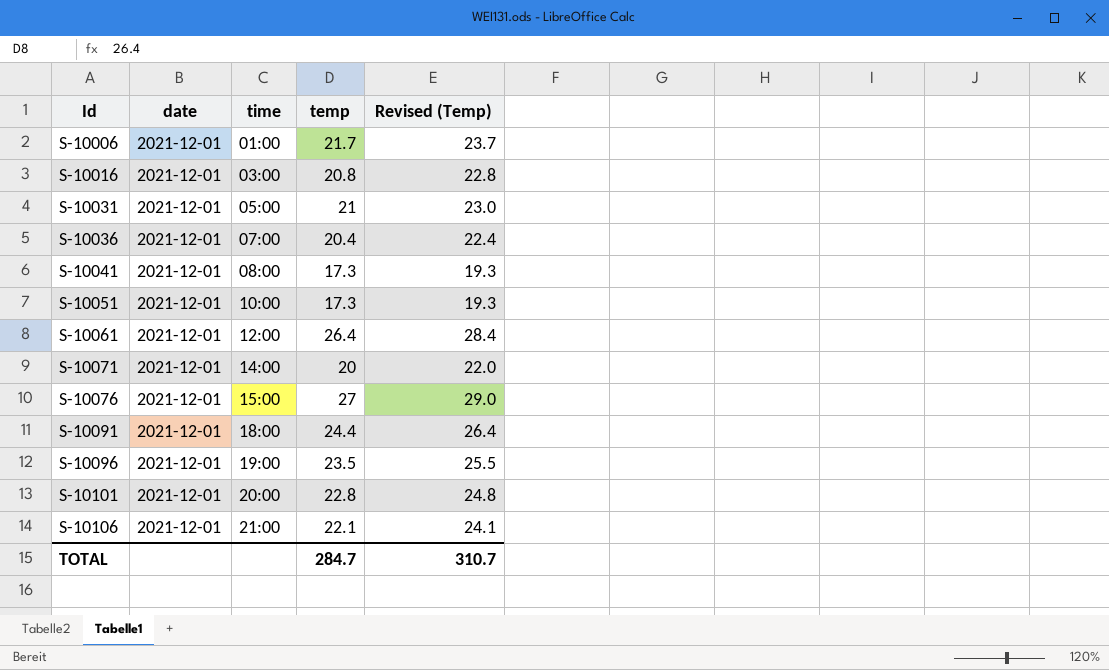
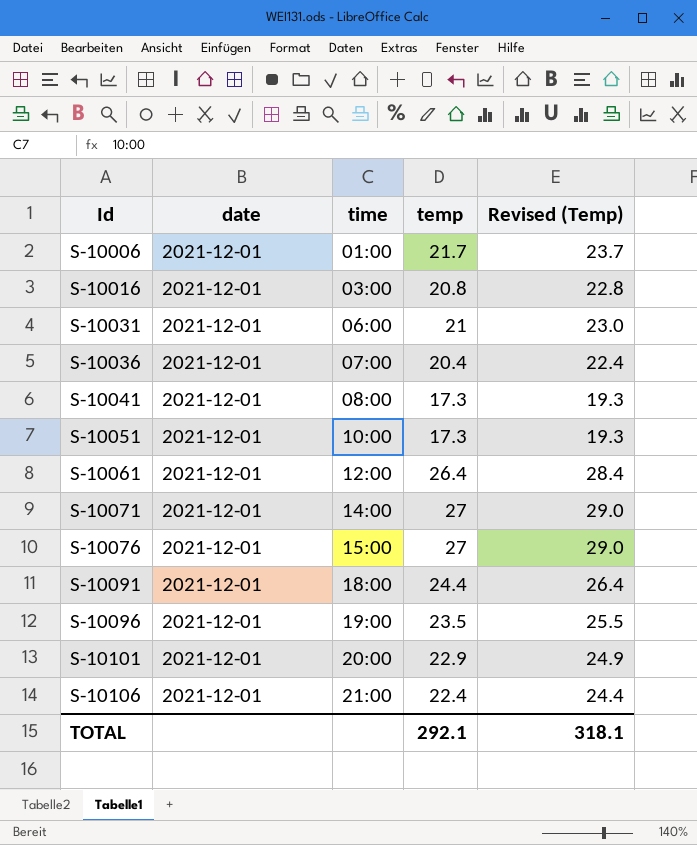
S-10031 | time: 05:00 -> 06:00
S-10071 | temp: 20 -> 27
S-10071 | Revised (Temp): 22.0 -> 29.0
S-10101 | temp: 22.8 -> 22.9
S-10101 | Revised (Temp): 24.8 -> 24.9
S-10106 | temp: 22.1 -> 22.4
S-10106 | Revised (Temp): 24.1 -> 24.4
TOTAL | temp: 284.7 -> 292.1
TOTAL | Revised (Temp): 310.7 -> 318.1

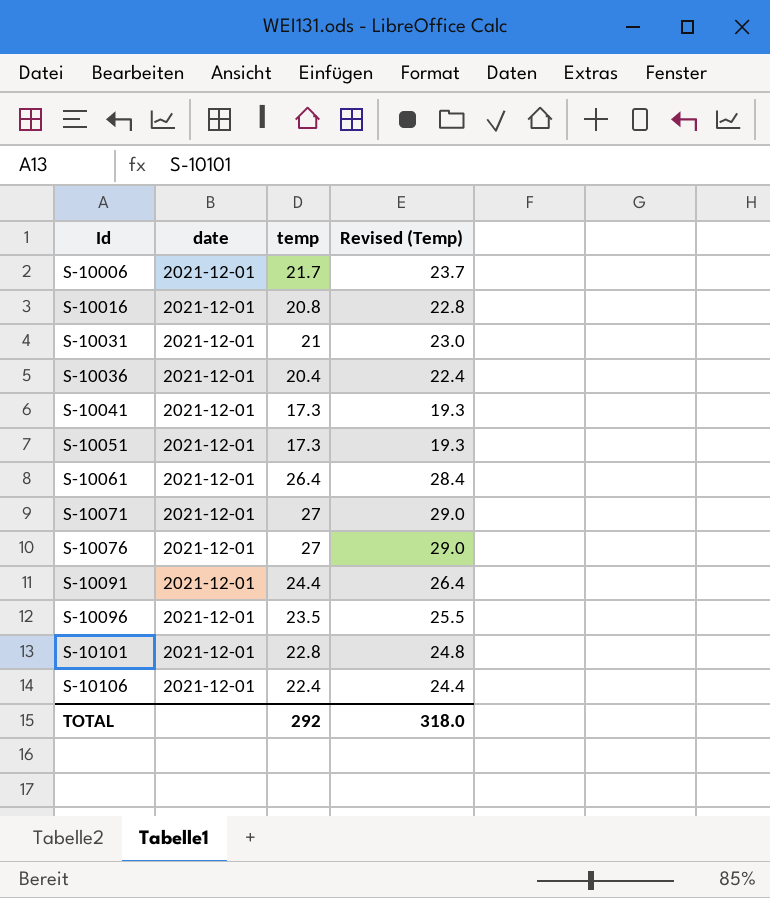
column time | position: 3 -> none
S-10101 | temp: 22.9 -> 22.8
S-10101 | Revised (Temp): 24.9 -> 24.8
TOTAL | temp: 292.1 -> 292
TOTAL | Revised (Temp): 318.1 -> 318.0

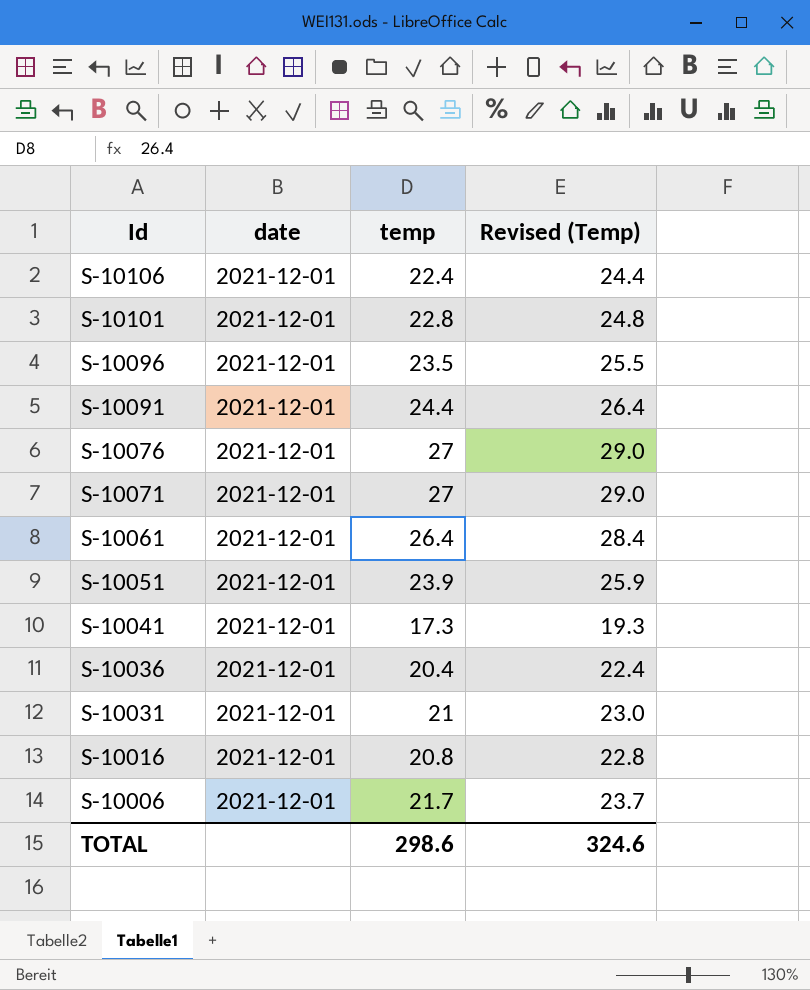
row order: Id ascending -> Id descending
S-10051 | temp: 17.3 -> 23.9
S-10051 | Revised (Temp): 19.3 -> 25.9
TOTAL | temp: 292 -> 298.6
TOTAL | Revised (Temp): 318.0 -> 324.6

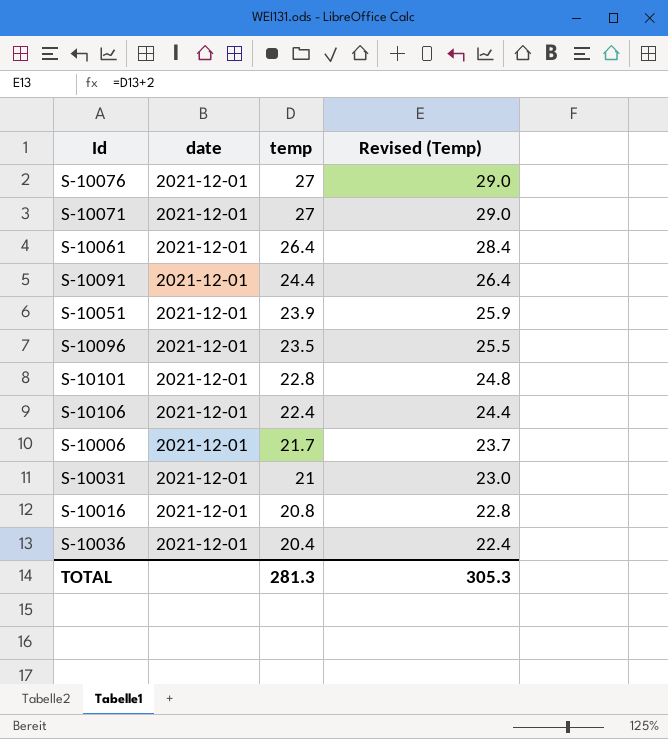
row order: Id descending -> temp descending
row S-10041: 2021-12-01 | 17.3 | 19.3 -> none
TOTAL | temp: 298.6 -> 281.3
TOTAL | Revised (Temp): 324.6 -> 305.3

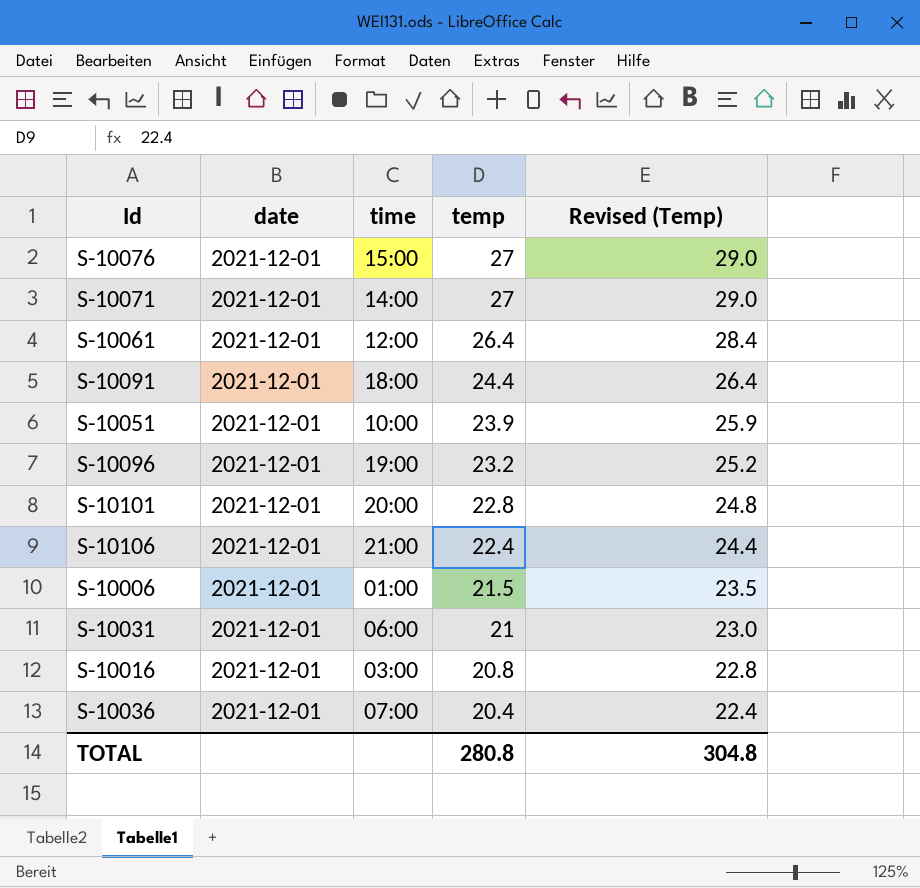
column time | position: none -> 3
S-10096 | temp: 23.5 -> 23.2
S-10096 | Revised (Temp): 25.5 -> 25.2
S-10006 | temp: 21.7 -> 21.5
S-10006 | Revised (Temp): 23.7 -> 23.5
TOTAL | temp: 281.3 -> 280.8
TOTAL | Revised (Temp): 305.3 -> 304.8

